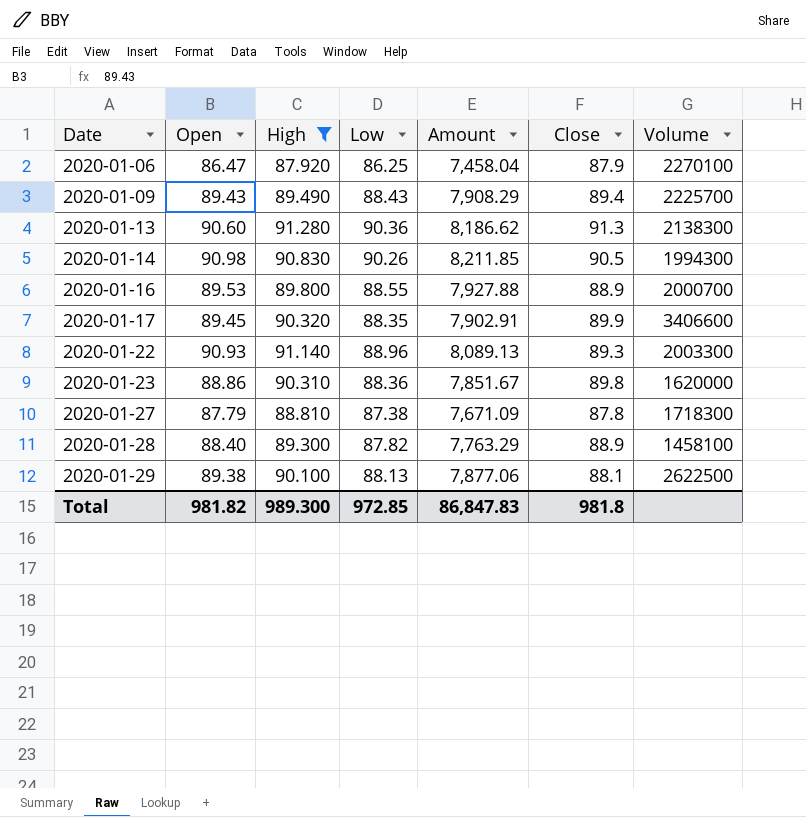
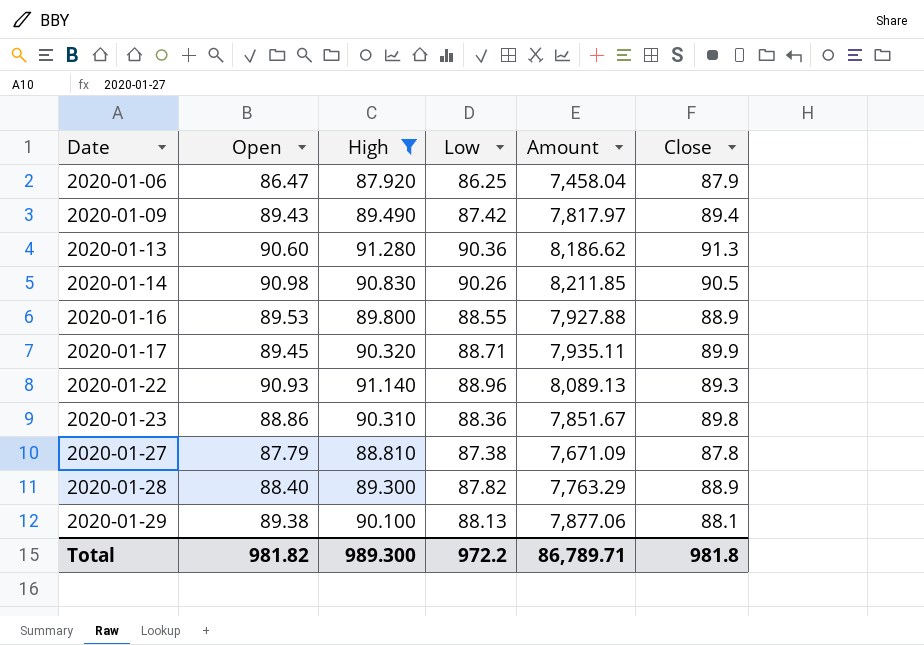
column Volume | position: 7 -> none
2020-01-09 | Low: 88.43 -> 87.42
2020-01-09 | Amount: 7,908.29 -> 7,817.97
2020-01-17 | Low: 88.35 -> 88.71
2020-01-17 | Amount: 7,902.91 -> 7,935.11
Total | Low: 972.85 -> 972.2
Total | Amount: 86,847.83 -> 86,789.71

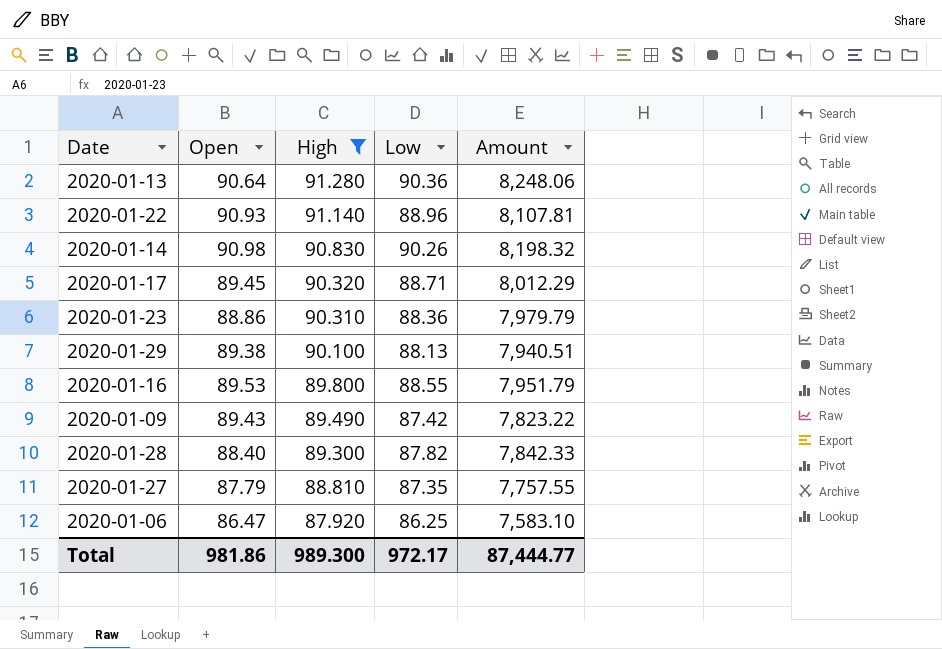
row order: Date ascending -> High descending
column Close | position: 6 -> none
column Amount | formula: [Open] * [Low] -> [High] * [Low]
2020-01-13 | Open: 90.60 -> 90.64
2020-01-27 | Low: 87.38 -> 87.35
Total | Open: 981.82 -> 981.86
Total | Low: 972.2 -> 972.17
Total | Amount: 86,789.71 -> 87,444.77

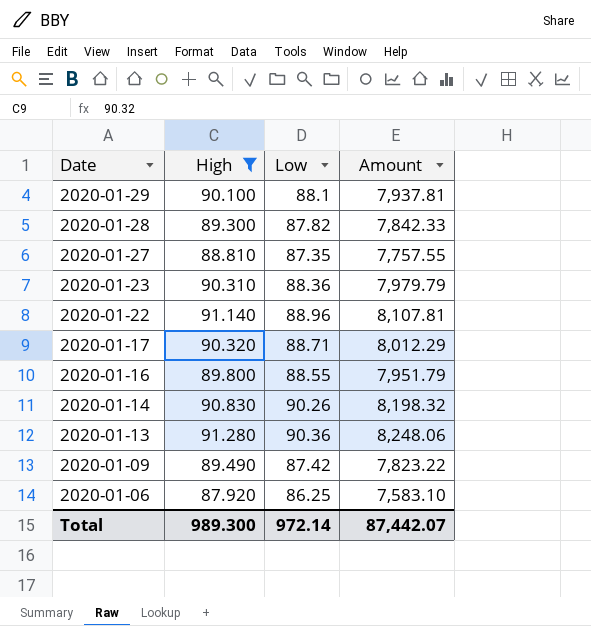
row order: High descending -> Date descending
column Open | position: 2 -> none
2020-01-29 | Low: 88.13 -> 88.1
2020-01-29 | Amount: 7,940.51 -> 7,937.81
Total | Low: 972.17 -> 972.14
Total | Amount: 87,444.77 -> 87,442.07

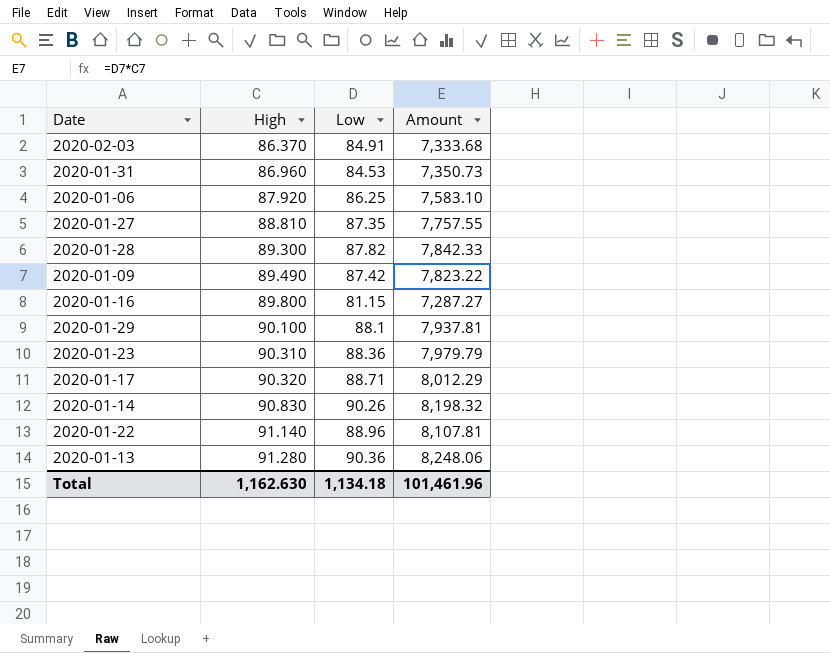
filter: High >= 87.920 -> none
row order: Date descending -> High ascending
2020-01-16 | Low: 88.55 -> 81.15
2020-01-16 | Amount: 7,951.79 -> 7,287.27
Total | High: 989.300 -> 1,162.630
Total | Low: 972.14 -> 1,134.18
Total | Amount: 87,442.07 -> 101,461.96

